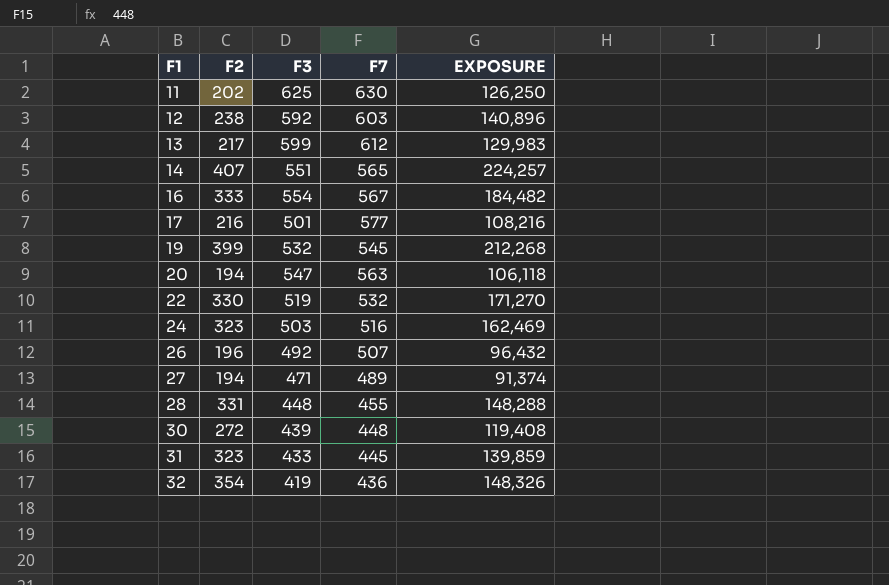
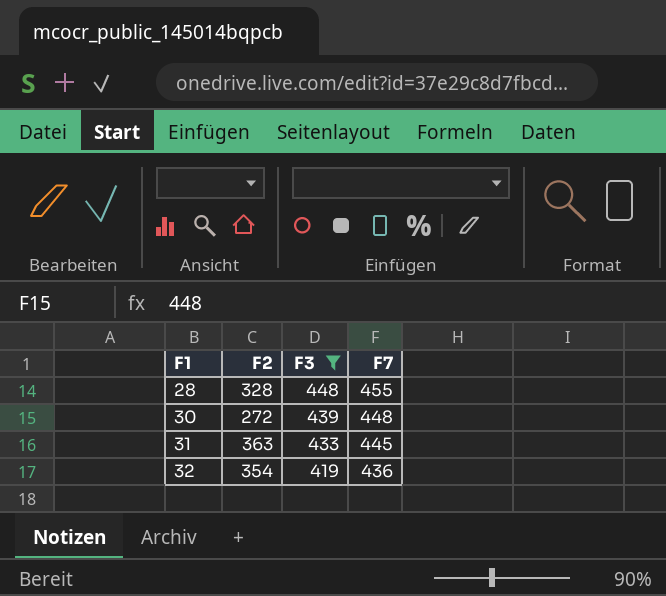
filter: none -> F3 <= 448
column EXPOSURE | formula: [F2] * [F3] -> none
28 | F2: 331 -> 328
31 | F2: 323 -> 363

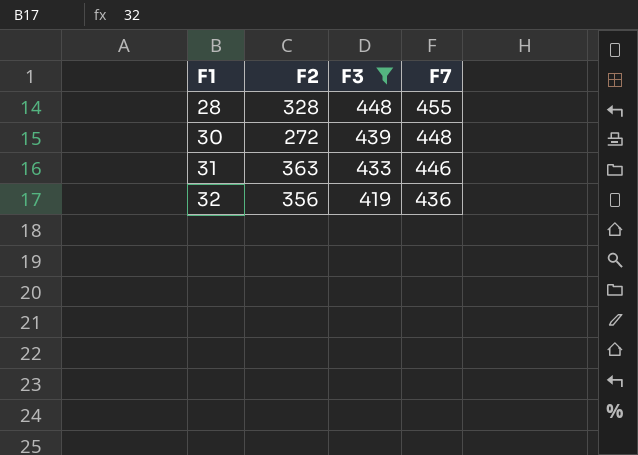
31 | F7: 445 -> 446
32 | F2: 354 -> 356

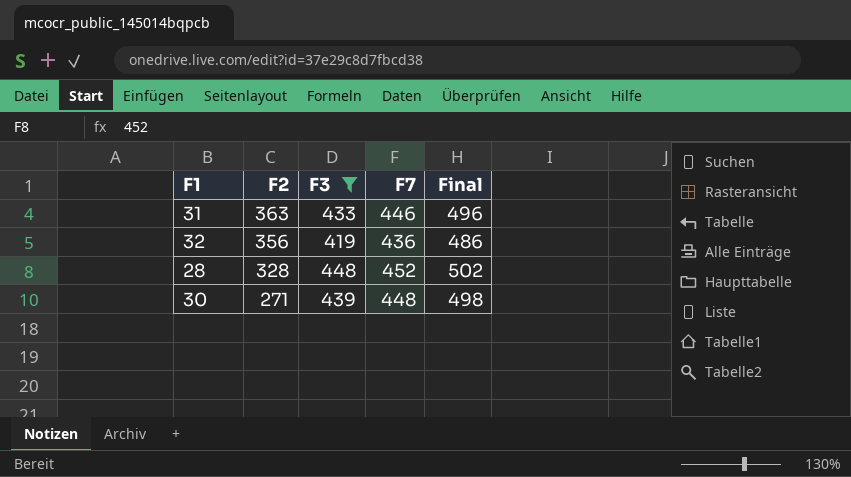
row order: F1 ascending -> F2 descending
column Final | formula: none -> [F7] + 50
28 | F7: 455 -> 452
30 | F2: 272 -> 271

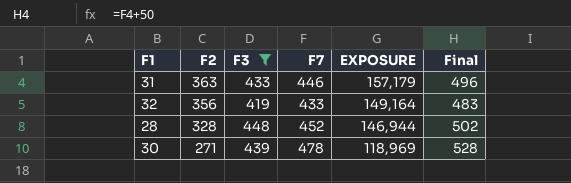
column EXPOSURE | formula: none -> [F2] * [F3]
32 | F7: 436 -> 433
32 | Final: 486 -> 483
30 | F7: 448 -> 478
30 | Final: 498 -> 528

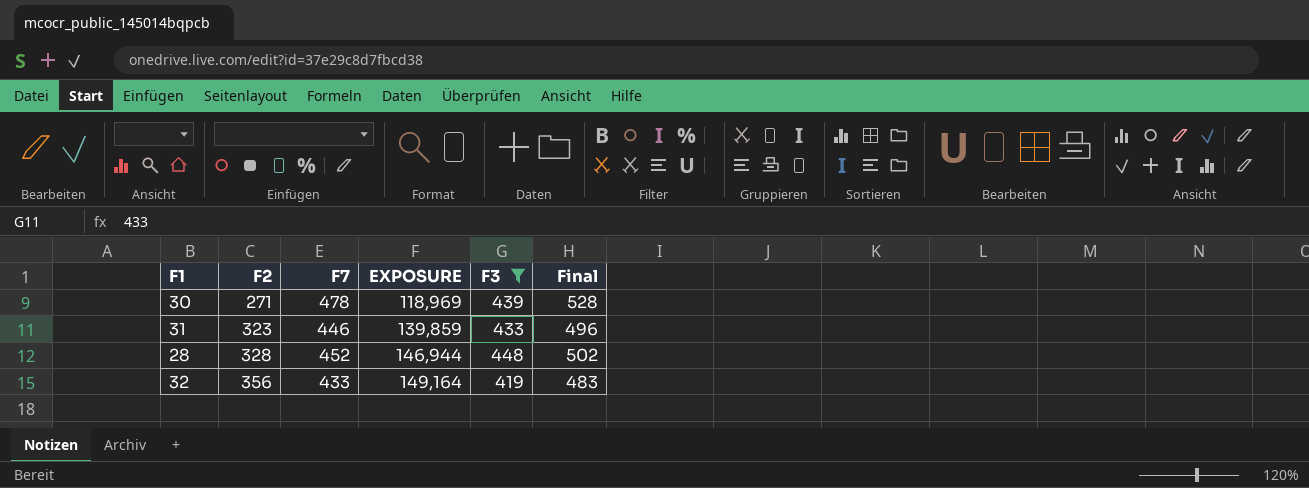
row order: F2 descending -> F2 ascending
column F3 | position: 3 -> 5
31 | F2: 363 -> 323
31 | EXPOSURE: 157,179 -> 139,859

